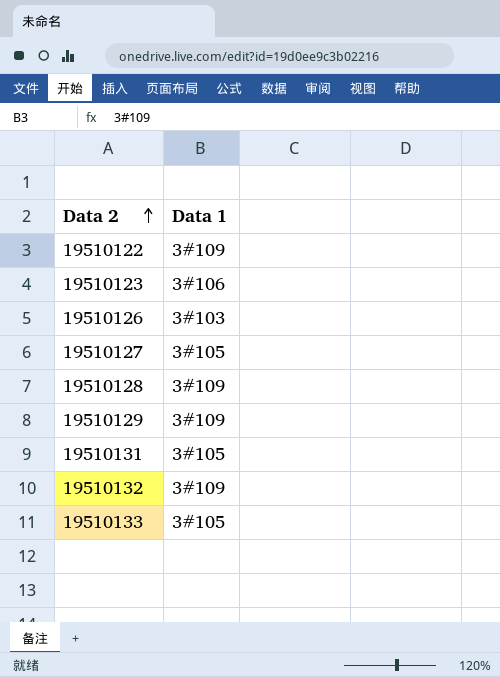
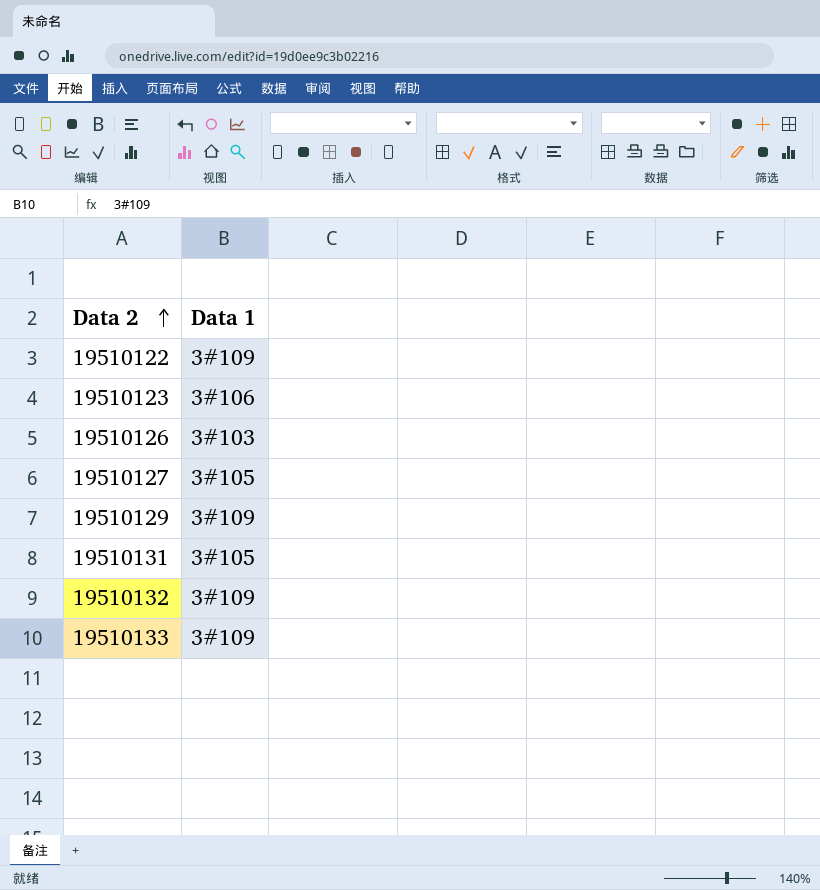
row 19510128: 3#109 -> none
19510133 | Data 1: 3#105 -> 3#109

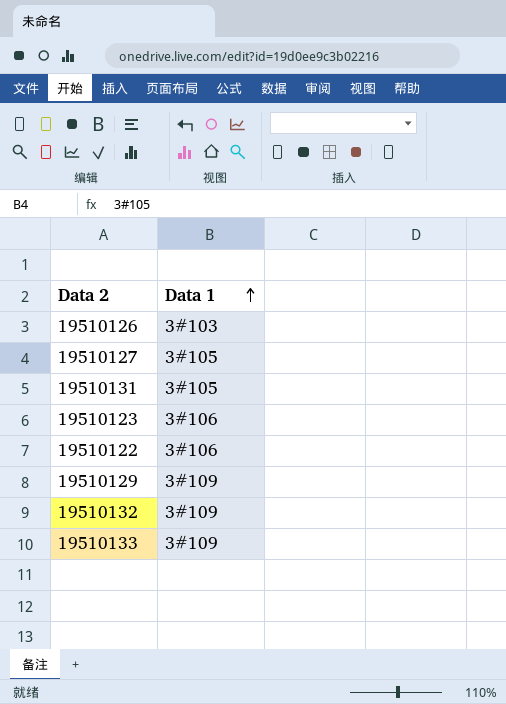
row order: Data 2 ascending -> Data 1 ascending
19510122 | Data 1: 3#109 -> 3#106

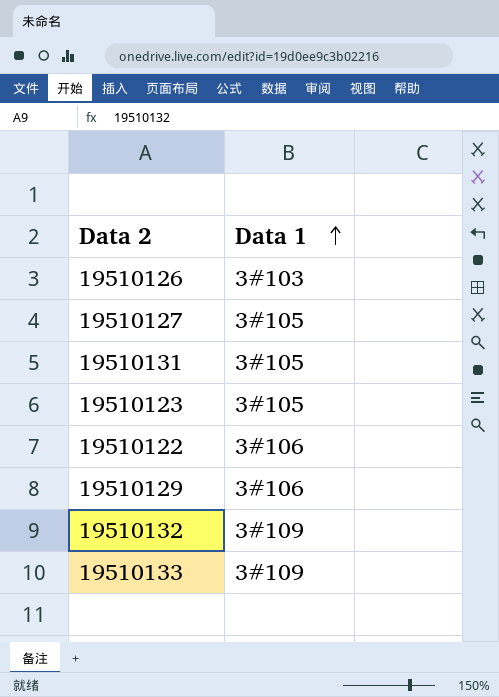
19510123 | Data 1: 3#106 -> 3#105
19510129 | Data 1: 3#109 -> 3#106

